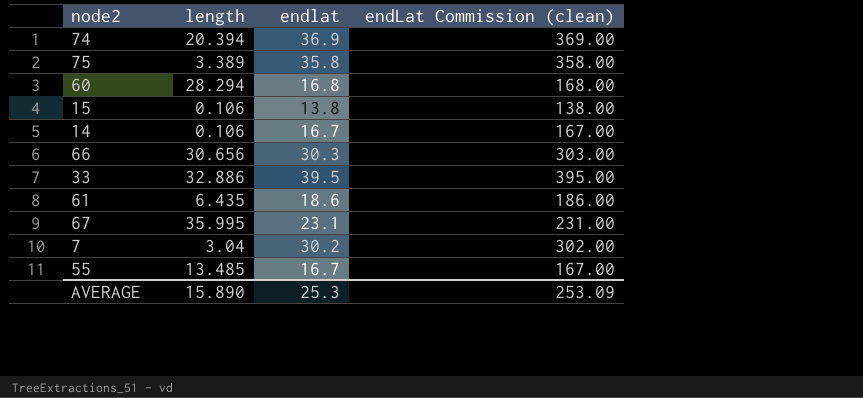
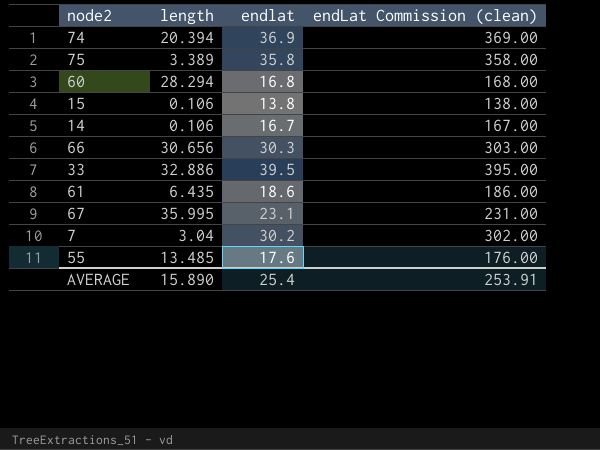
55 | endlat: 16.7 -> 17.6
55 | endLat Commission (clean): 167.00 -> 176.00
AVERAGE | endlat: 25.3 -> 25.4
AVERAGE | endLat Commission (clean): 253.09 -> 253.91

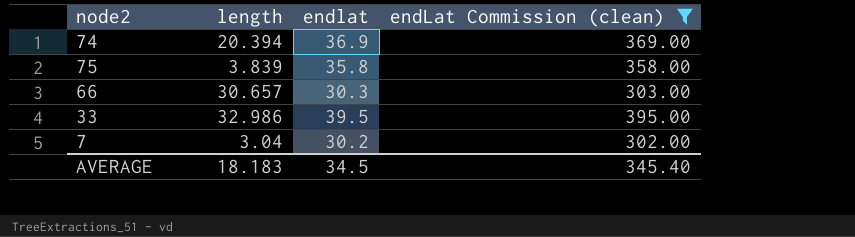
filter: none -> endLat Commission (clean) >= 302.00
75 | length: 3.389 -> 3.839
66 | length: 30.656 -> 30.657
33 | length: 32.886 -> 32.986
AVERAGE | length: 15.890 -> 18.183
AVERAGE | endlat: 25.4 -> 34.5
AVERAGE | endLat Commission (clean): 253.91 -> 345.40

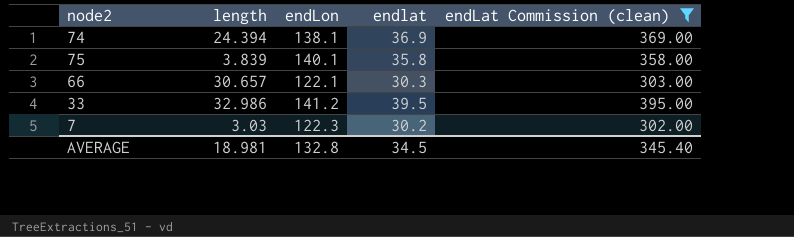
column endLon | position: none -> 3
74 | length: 20.394 -> 24.394
7 | length: 3.04 -> 3.03
AVERAGE | length: 18.183 -> 18.981

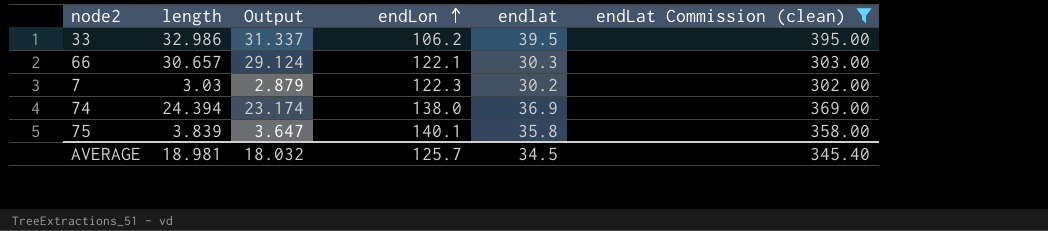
row order: none -> endLon ascending
column Output | formula: none -> [length] * 0.95
33 | endLon: 141.2 -> 106.2
74 | endLon: 138.1 -> 138.0
AVERAGE | endLon: 132.8 -> 125.7

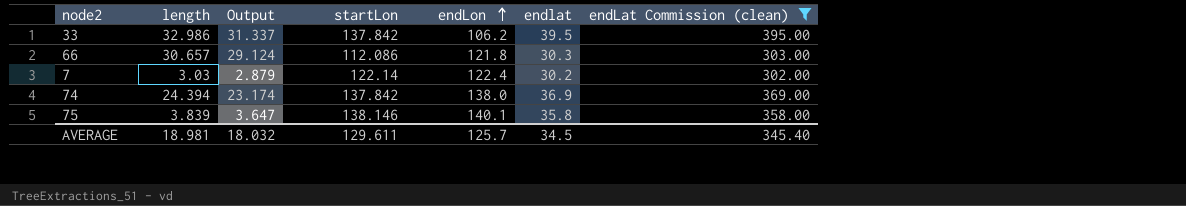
column startLon | position: none -> 4
66 | endLon: 122.1 -> 121.8
7 | endLon: 122.3 -> 122.4

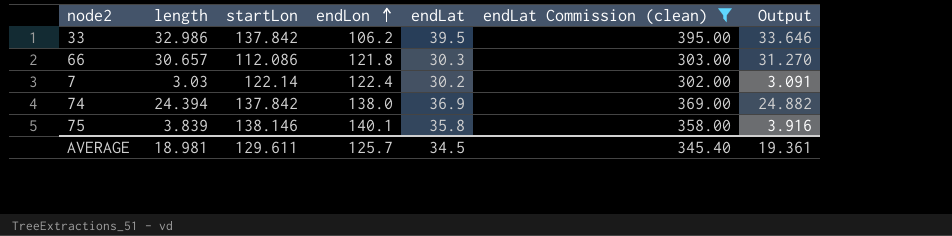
column name: endlat -> endLat
column Output | formula: [length] * 0.95 -> [length] * 1.02
column Output | position: 3 -> 7
AVERAGE | Output: 18.032 -> 19.361

